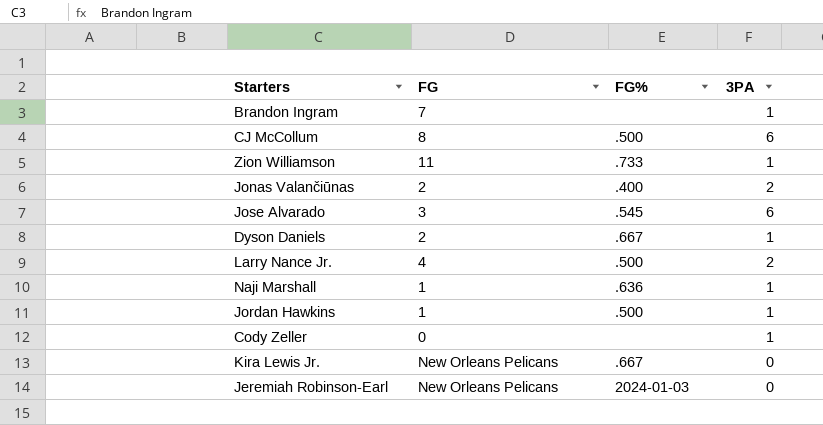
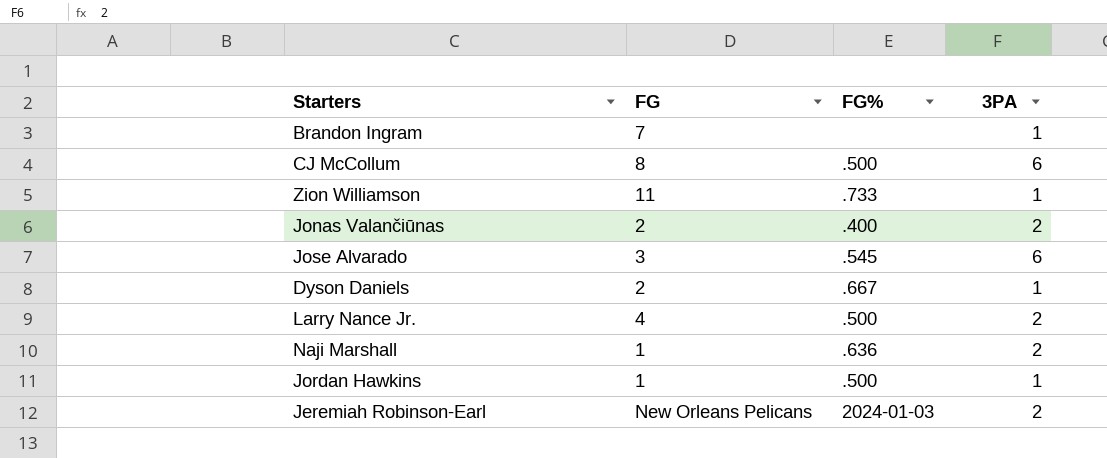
row Cody Zeller: 0 | none | 1 -> none
row Kira Lewis Jr.: New Orleans Pelicans | .667 | 0 -> none
Naji Marshall | 3PA: 1 -> 2
Jeremiah Robinson-Earl | 3PA: 0 -> 2

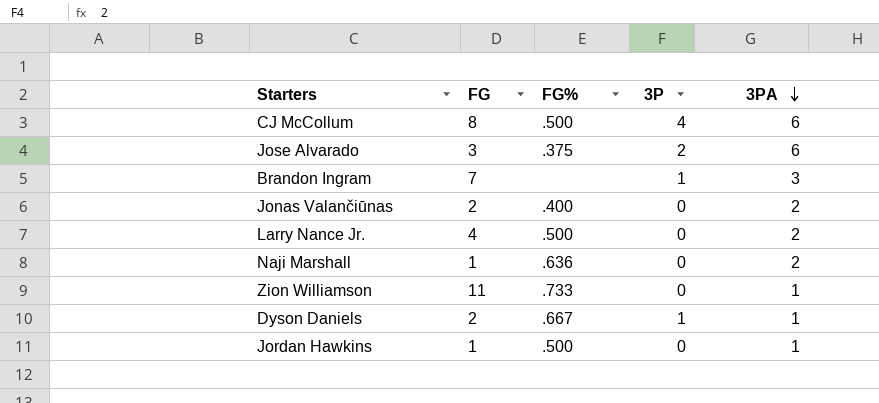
row order: none -> 3PA descending
column 3P | position: none -> 4
row Jeremiah Robinson-Earl: New Orleans Pelicans | 2024-01-03 | 2 -> none
Jose Alvarado | FG%: .545 -> .375
Brandon Ingram | 3PA: 1 -> 3

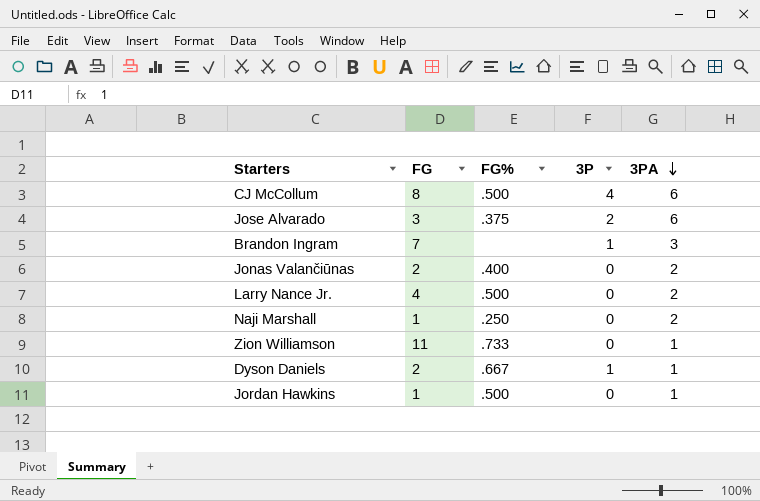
Naji Marshall | FG%: .636 -> .250

